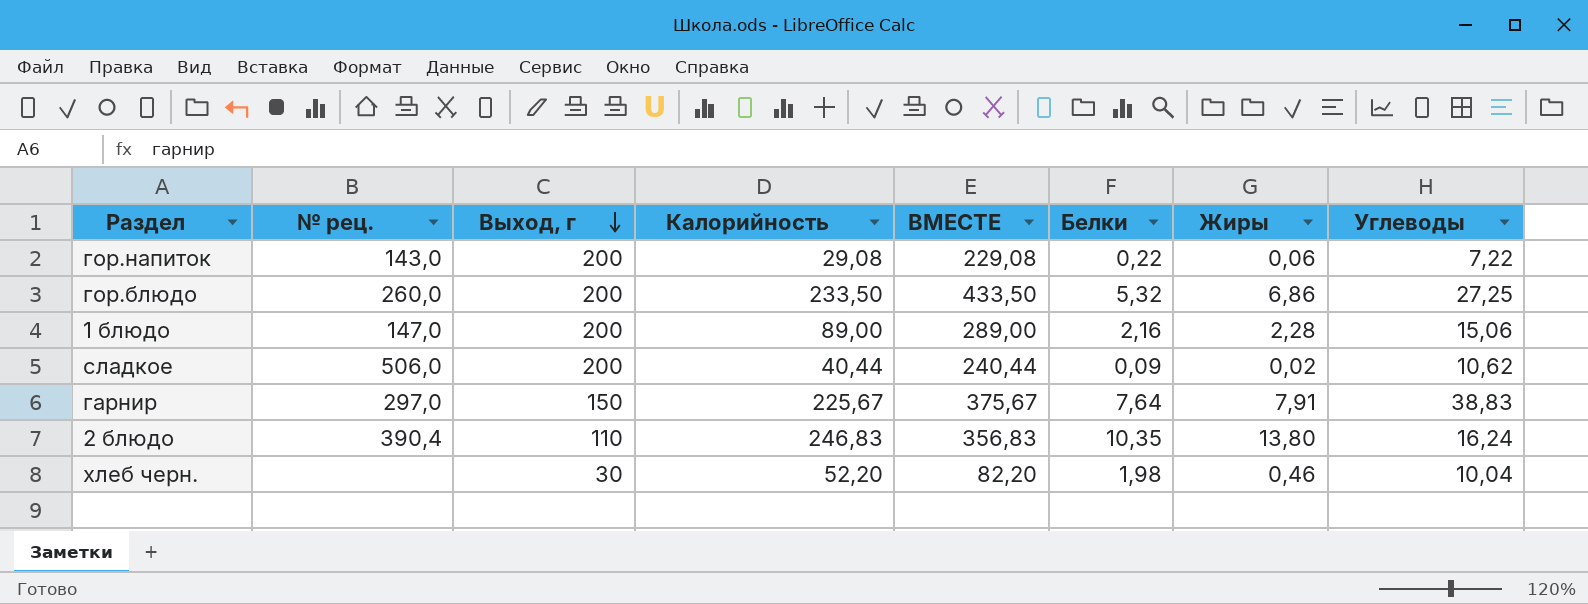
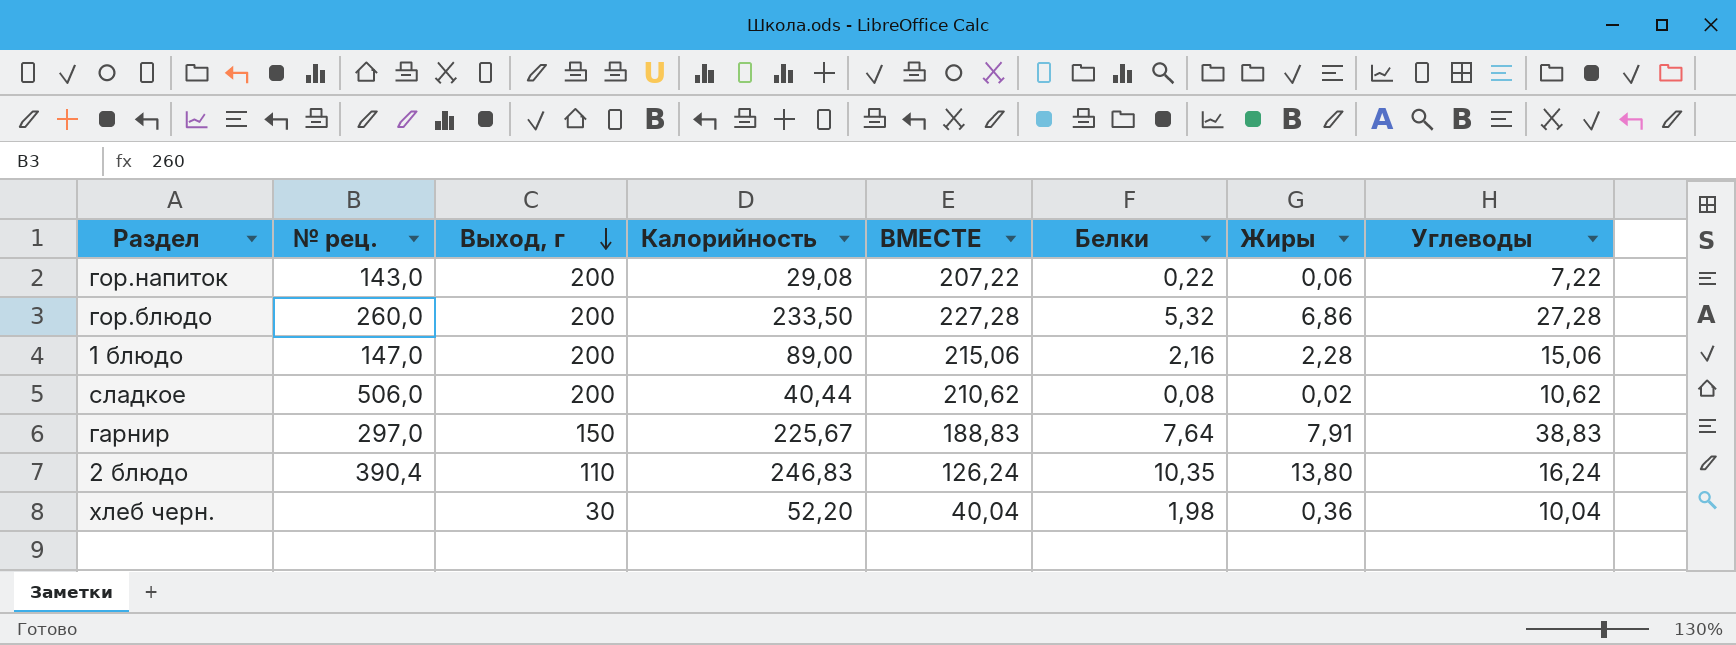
column ВМЕСТЕ | formula: [Выход, г] + [Калорийность] -> [Выход, г] + [Углеводы]
гор.блюдо | Углеводы: 27,25 -> 27,28
сладкое | Белки: 0,09 -> 0,08
хлеб черн. | Жиры: 0,46 -> 0,36

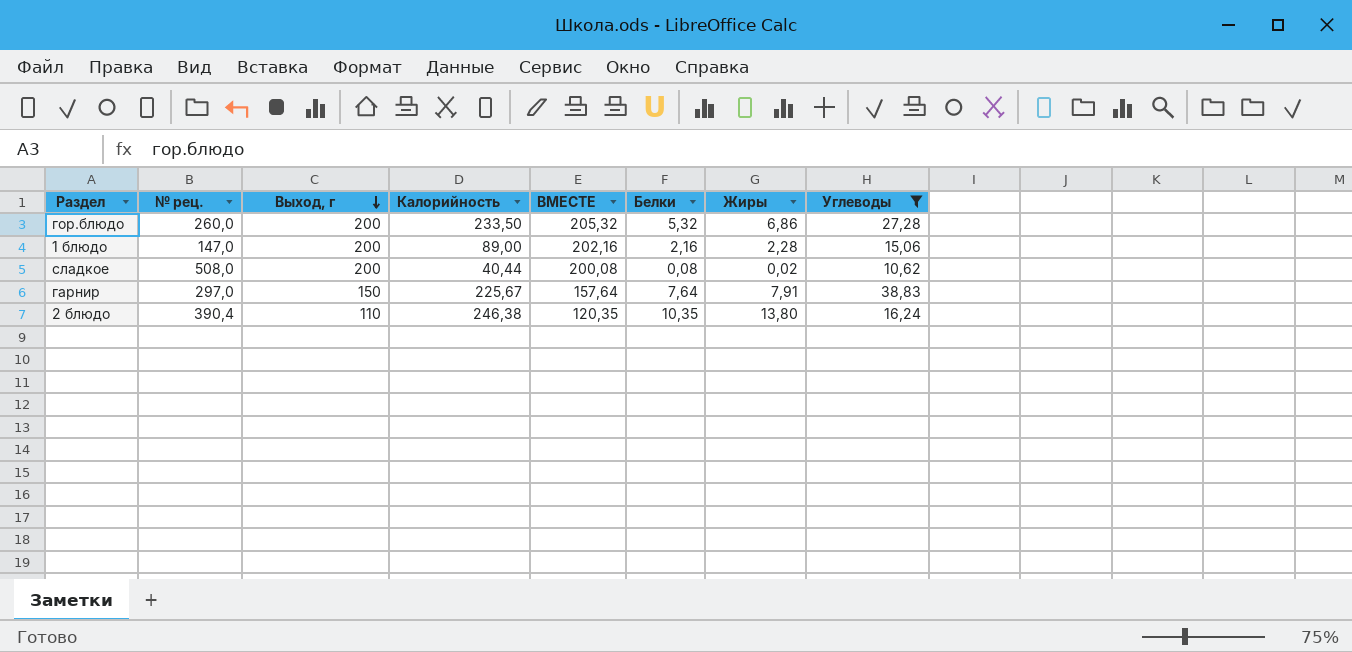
filter: none -> Углеводы >= 10,62
column ВМЕСТЕ | formula: [Выход, г] + [Углеводы] -> [Выход, г] + [Белки]
сладкое | № рец.: 506,0 -> 508,0
2 блюдо | Калорийность: 246,83 -> 246,38

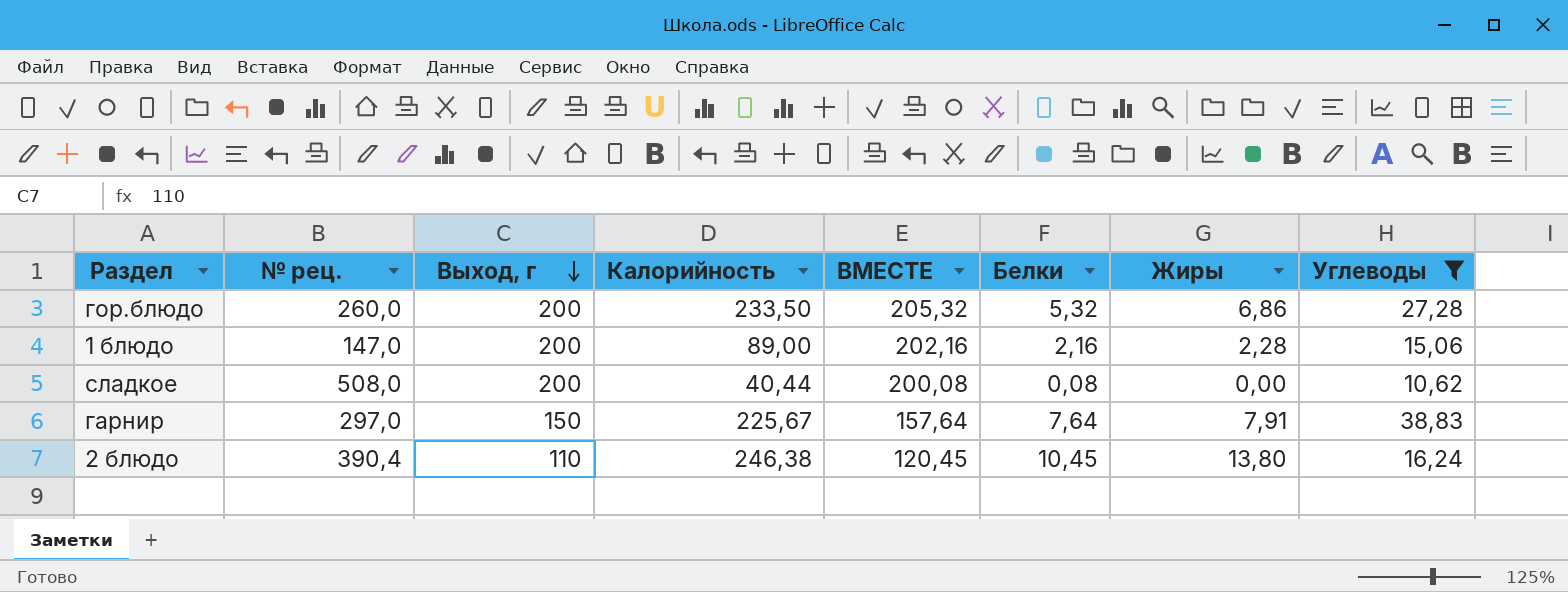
сладкое | Жиры: 0,02 -> 0,00
2 блюдо | ВМЕСТЕ: 120,35 -> 120,45
2 блюдо | Белки: 10,35 -> 10,45

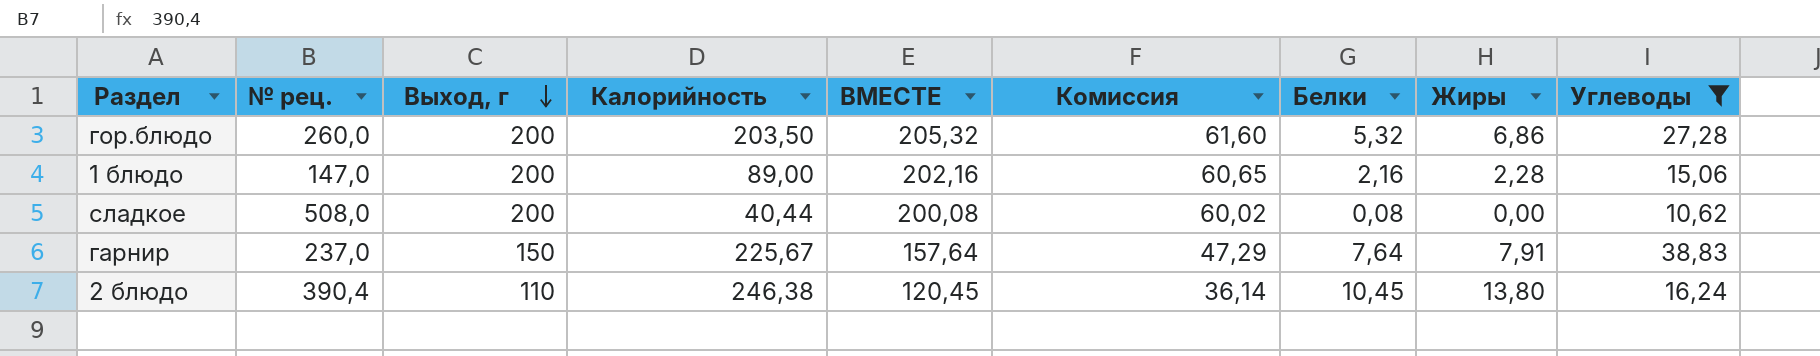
column Комиссия | formula: none -> [ВМЕСТЕ] * 0,3
гор.блюдо | Калорийность: 233,50 -> 203,50
гарнир | № рец.: 297,0 -> 237,0

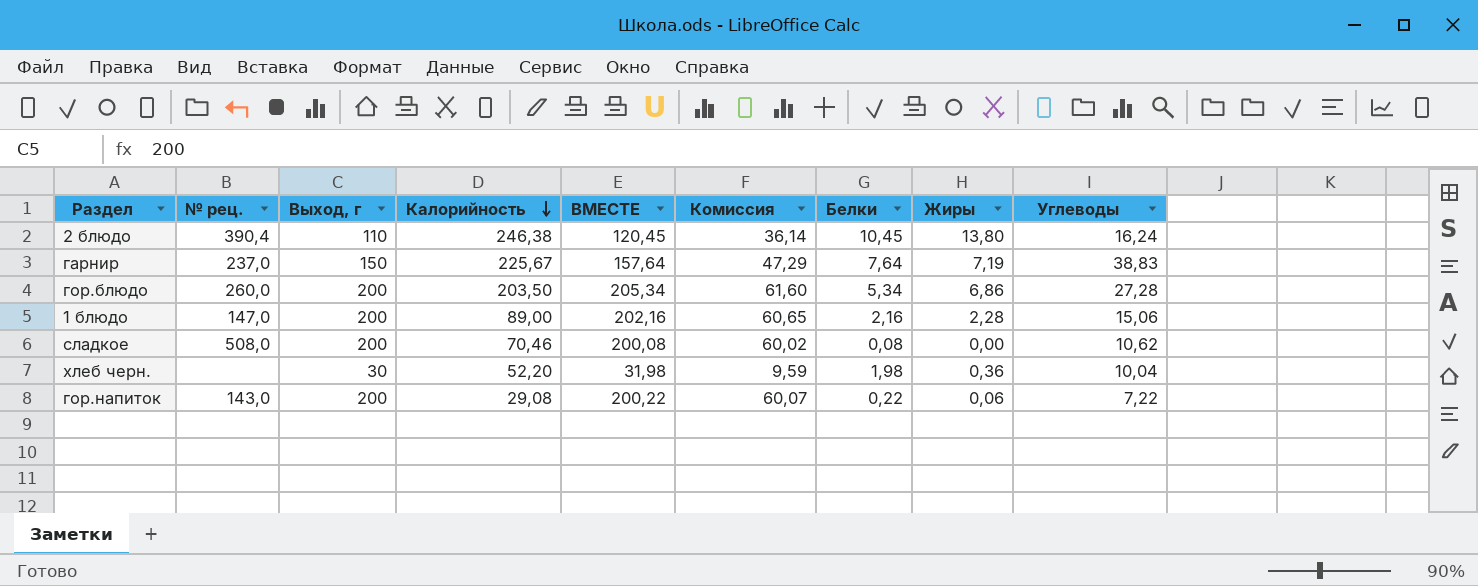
filter: Углеводы >= 10,62 -> none
row order: Выход, г descending -> Калорийность descending
гарнир | Жиры: 7,91 -> 7,19
гор.блюдо | ВМЕСТЕ: 205,32 -> 205,34
гор.блюдо | Белки: 5,32 -> 5,34
сладкое | Калорийность: 40,44 -> 70,46

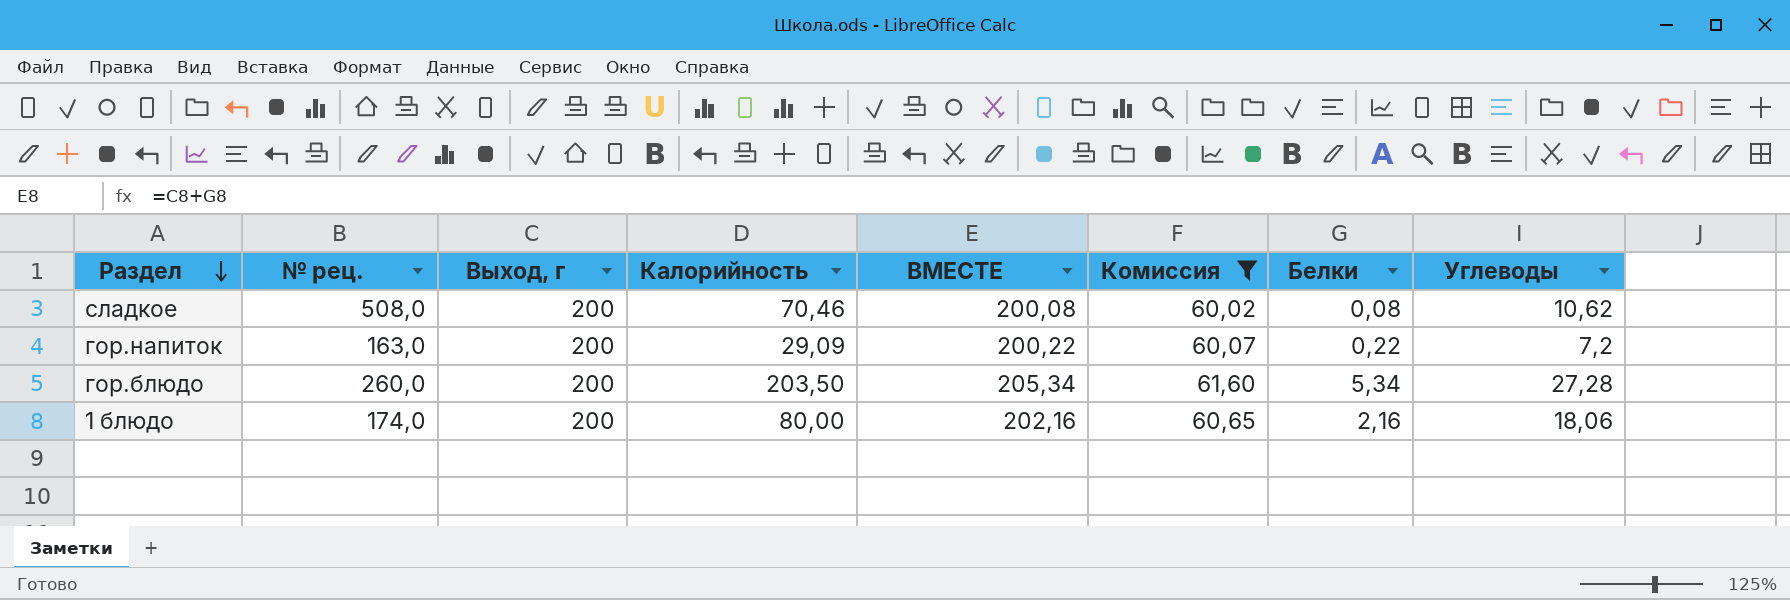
filter: none -> Комиссия >= 60,02
row order: Калорийность descending -> Раздел descending
column Жиры | position: 8 -> none
гор.напиток | № рец.: 143,0 -> 163,0
гор.напиток | Калорийность: 29,08 -> 29,09
гор.напиток | Углеводы: 7,22 -> 7,2
1 блюдо | № рец.: 147,0 -> 174,0
1 блюдо | Калорийность: 89,00 -> 80,00
1 блюдо | Углеводы: 15,06 -> 18,06

